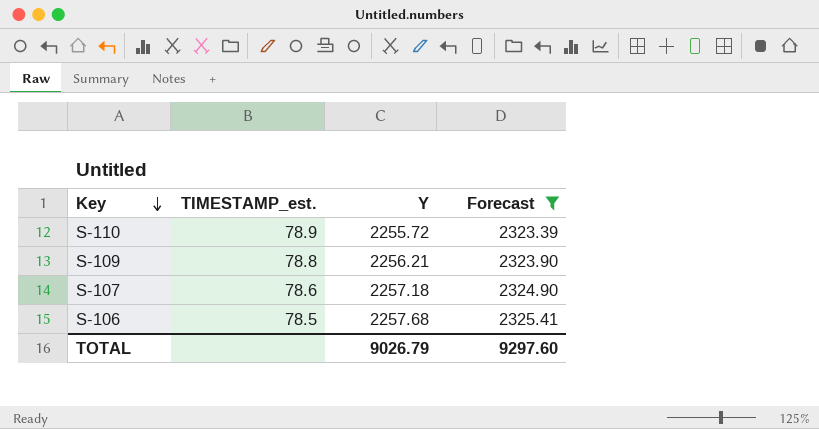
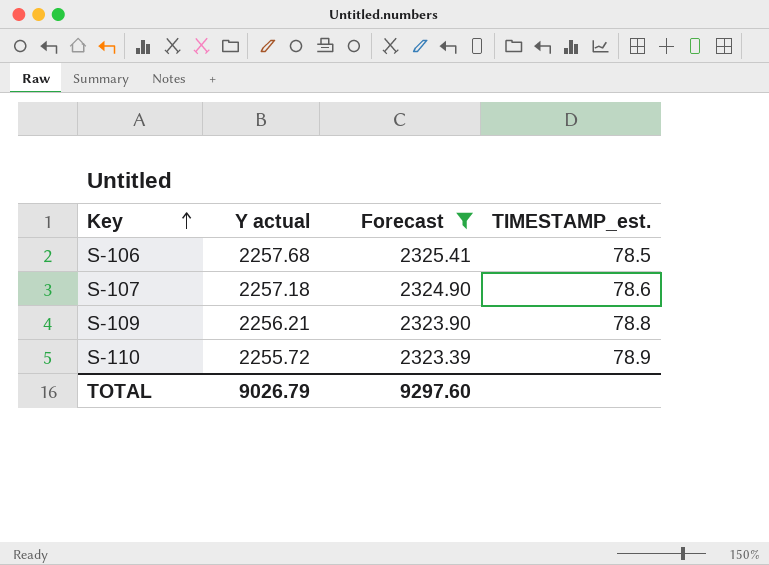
row order: Key descending -> Key ascending
column name: Y -> Y actual
column TIMESTAMP_est. | position: 2 -> 4

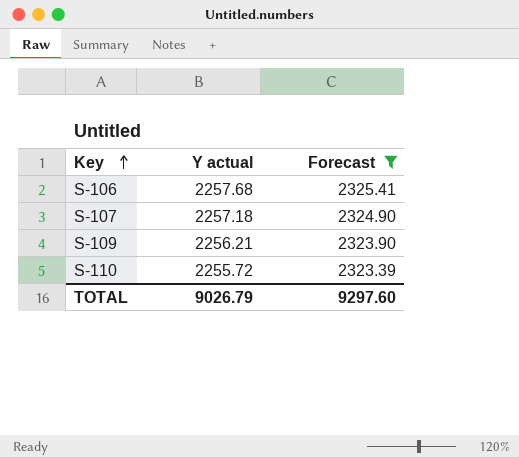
column TIMESTAMP_est. | position: 4 -> none

